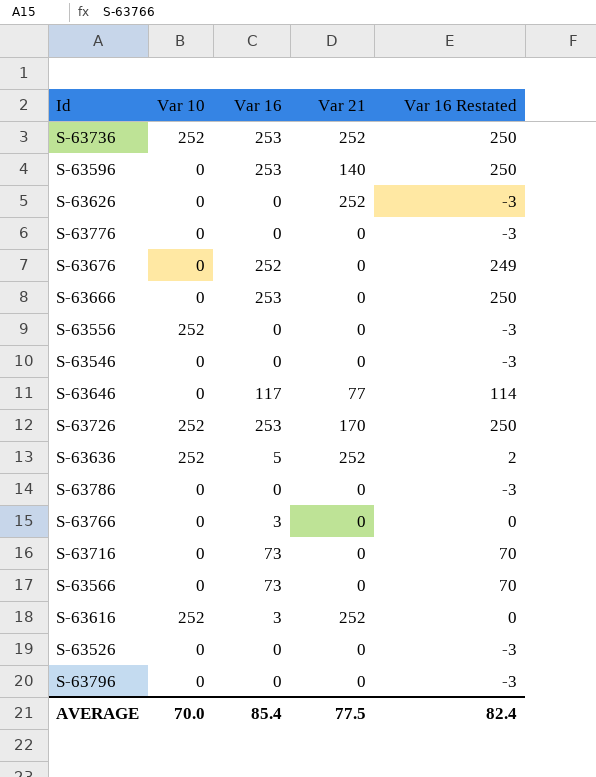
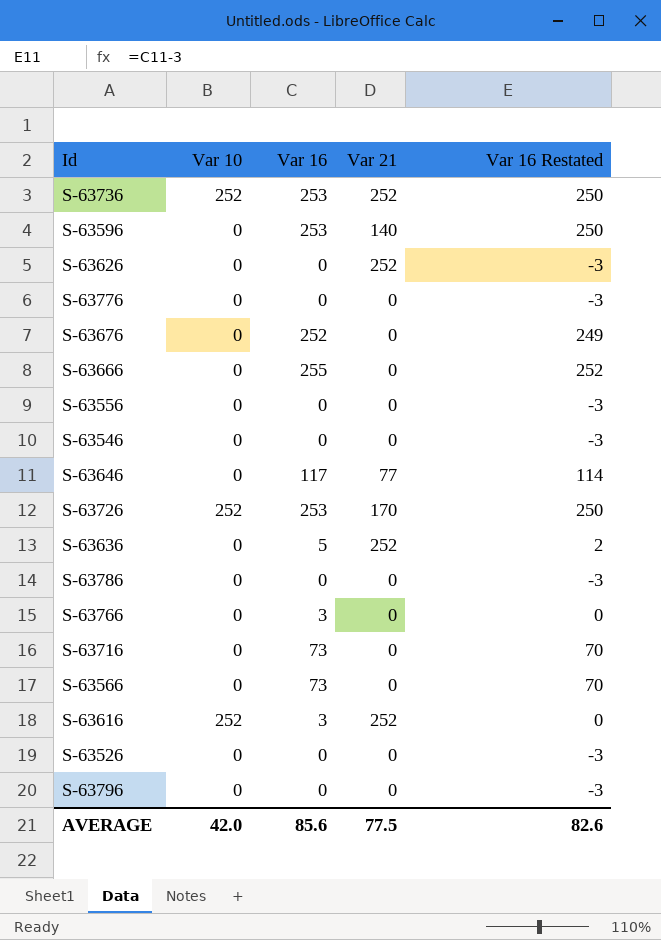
S-63666 | Var 16: 253 -> 255
S-63666 | Var 16 Restated: 250 -> 252
S-63556 | Var 10: 252 -> 0
S-63636 | Var 10: 252 -> 0
AVERAGE | Var 10: 70.0 -> 42.0
AVERAGE | Var 16: 85.4 -> 85.6
AVERAGE | Var 16 Restated: 82.4 -> 82.6

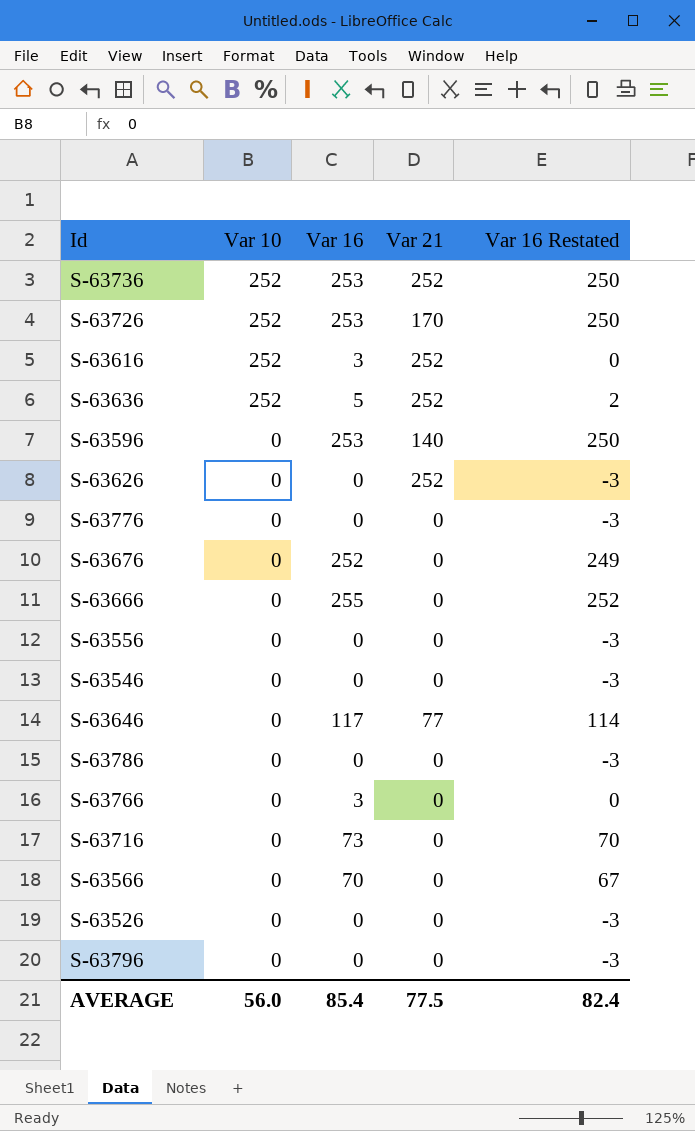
row order: none -> Var 10 descending
S-63636 | Var 10: 0 -> 252
S-63566 | Var 16: 73 -> 70
S-63566 | Var 16 Restated: 70 -> 67
AVERAGE | Var 10: 42.0 -> 56.0
AVERAGE | Var 16: 85.6 -> 85.4
AVERAGE | Var 16 Restated: 82.6 -> 82.4

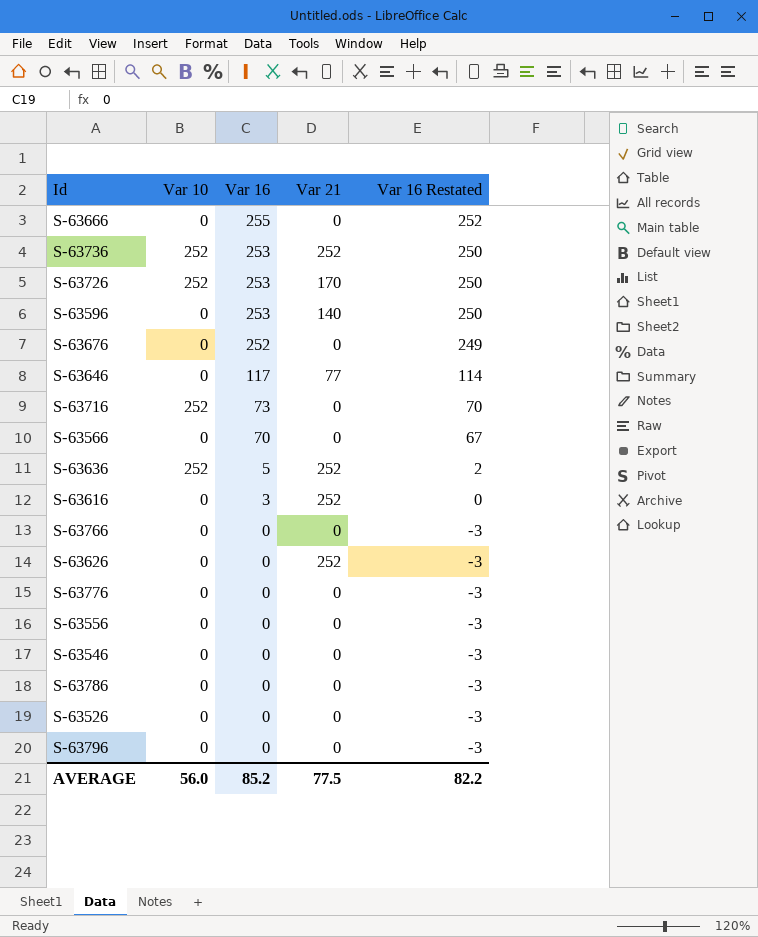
row order: Var 10 descending -> Var 16 descending
S-63716 | Var 10: 0 -> 252
S-63616 | Var 10: 252 -> 0
S-63766 | Var 16: 3 -> 0
S-63766 | Var 16 Restated: 0 -> -3
AVERAGE | Var 16: 85.4 -> 85.2
AVERAGE | Var 16 Restated: 82.4 -> 82.2

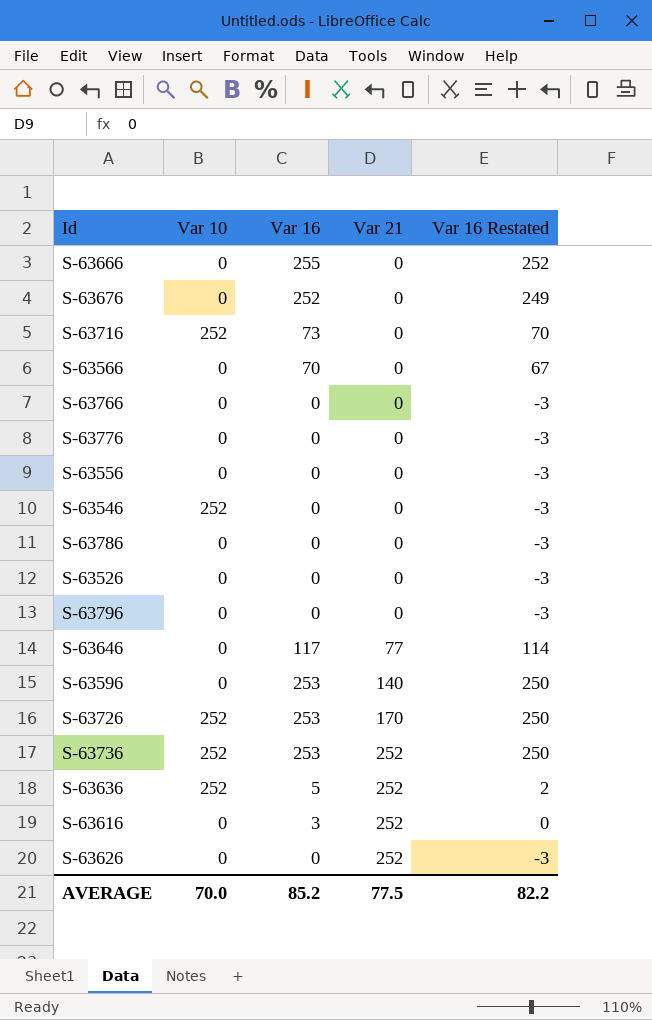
row order: Var 16 descending -> Var 21 ascending
S-63546 | Var 10: 0 -> 252
AVERAGE | Var 10: 56.0 -> 70.0

